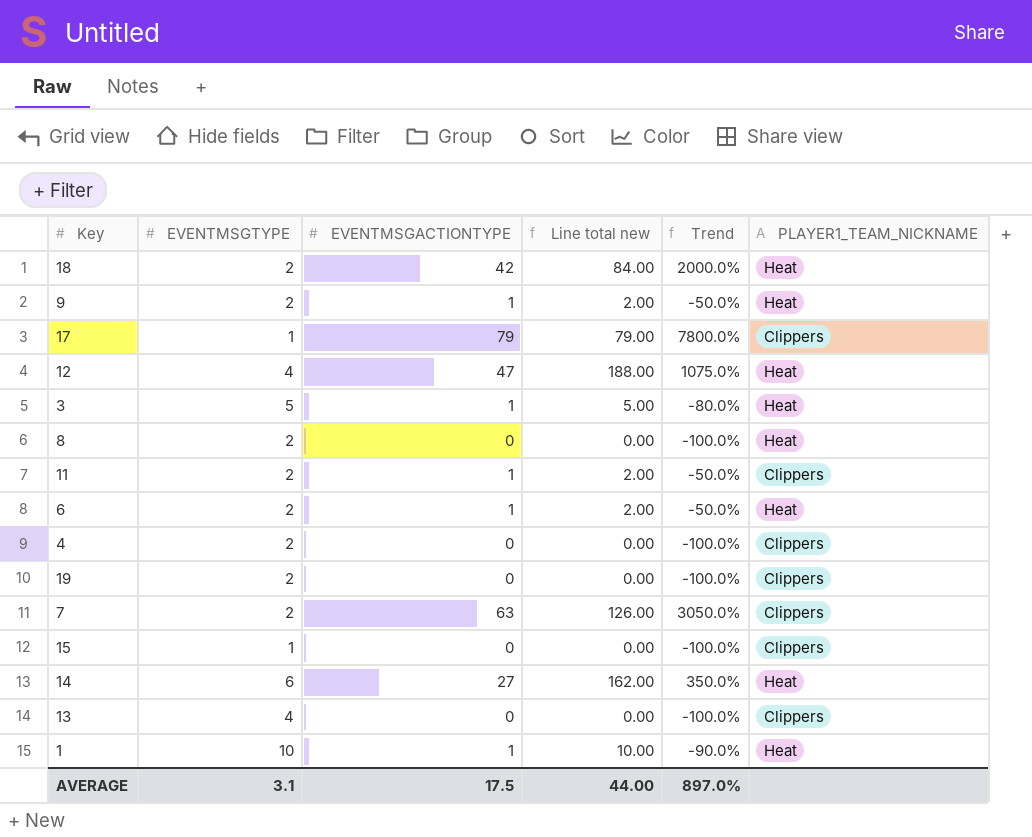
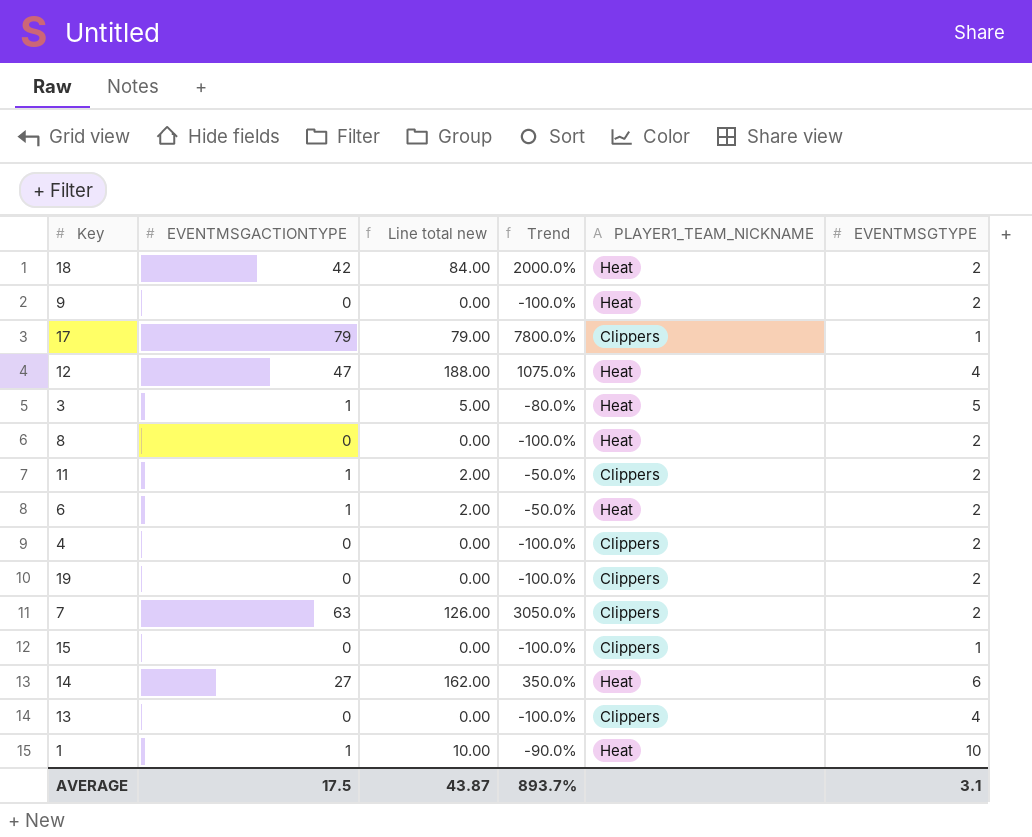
column EVENTMSGTYPE | position: 2 -> 6
9 | EVENTMSGACTIONTYPE: 1 -> 0
9 | Line total new: 2.00 -> 0.00
9 | Trend: -50.0% -> -100.0%
AVERAGE | Line total new: 44.00 -> 43.87
AVERAGE | Trend: 897.0% -> 893.7%

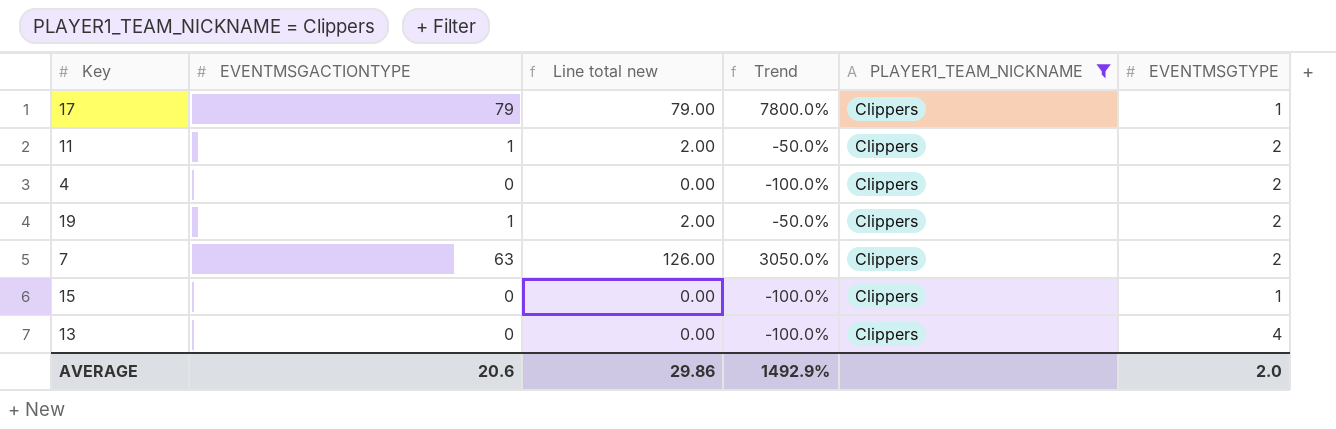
filter: none -> PLAYER1_TEAM_NICKNAME = Clippers
19 | EVENTMSGACTIONTYPE: 0 -> 1
19 | Line total new: 0.00 -> 2.00
19 | Trend: -100.0% -> -50.0%
AVERAGE | EVENTMSGACTIONTYPE: 17.5 -> 20.6
AVERAGE | Line total new: 43.87 -> 29.86
AVERAGE | Trend: 893.7% -> 1492.9%
AVERAGE | EVENTMSGTYPE: 3.1 -> 2.0

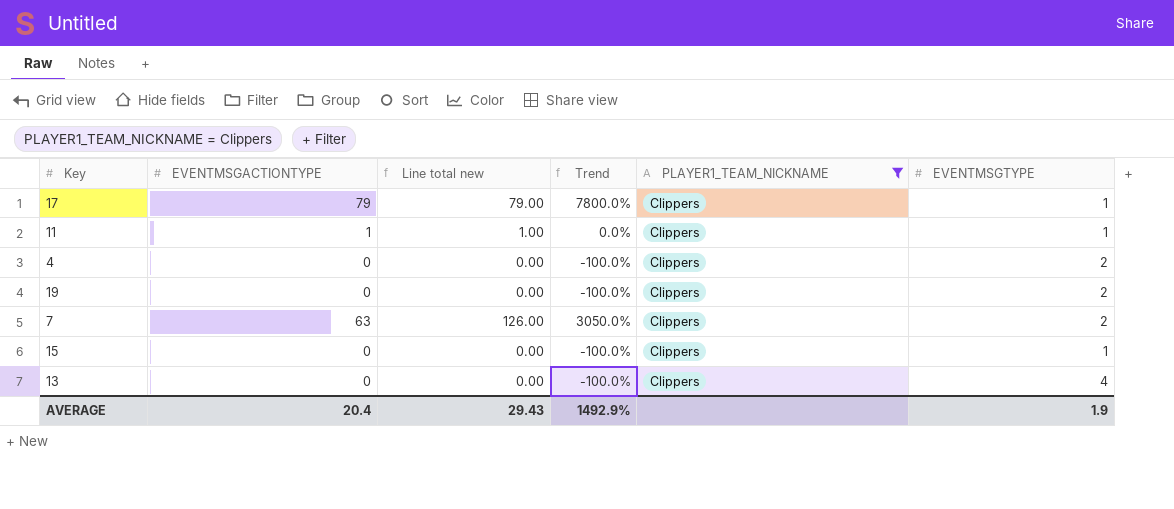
11 | Line total new: 2.00 -> 1.00
11 | Trend: -50.0% -> 0.0%
11 | EVENTMSGTYPE: 2 -> 1
19 | EVENTMSGACTIONTYPE: 1 -> 0
19 | Line total new: 2.00 -> 0.00
19 | Trend: -50.0% -> -100.0%
AVERAGE | EVENTMSGACTIONTYPE: 20.6 -> 20.4
AVERAGE | Line total new: 29.86 -> 29.43
AVERAGE | EVENTMSGTYPE: 2.0 -> 1.9

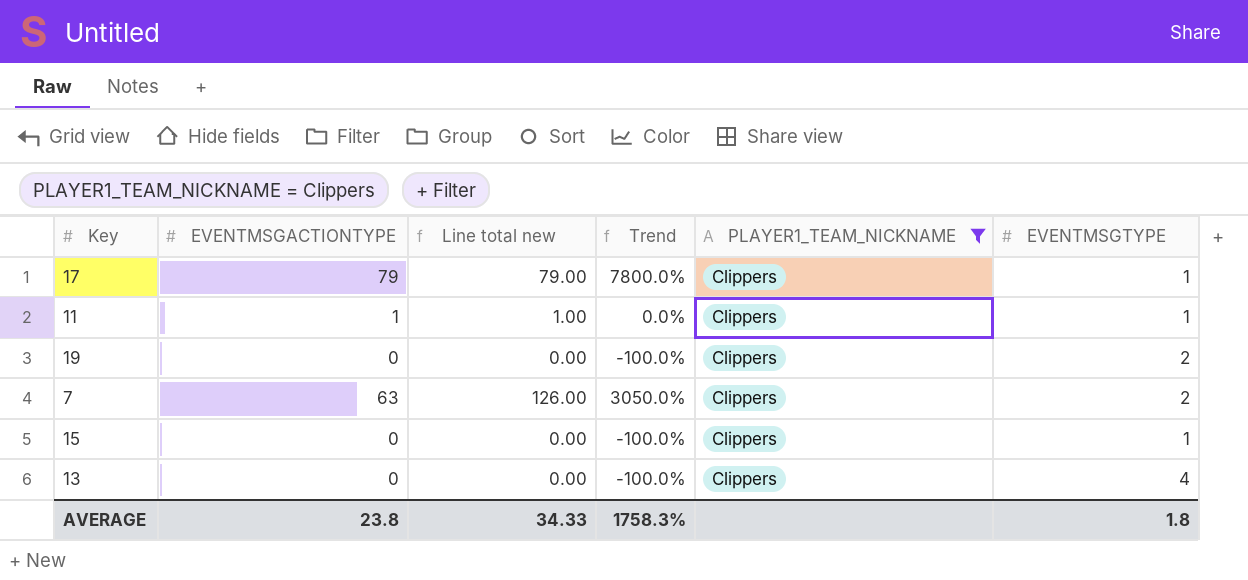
row 4: 0 | 0.00 | -100.0% | Clippers | 2 -> none
AVERAGE | EVENTMSGACTIONTYPE: 20.4 -> 23.8
AVERAGE | Line total new: 29.43 -> 34.33
AVERAGE | Trend: 1492.9% -> 1758.3%
AVERAGE | EVENTMSGTYPE: 1.9 -> 1.8

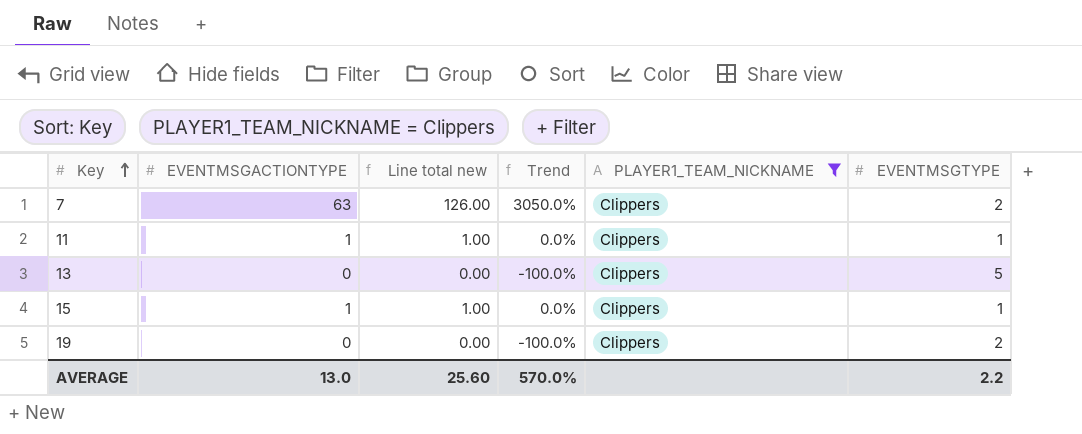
row order: none -> Key ascending
row 17: 79 | 79.00 | 7800.0% | Clippers | 1 -> none
13 | EVENTMSGTYPE: 4 -> 5
15 | EVENTMSGACTIONTYPE: 0 -> 1
15 | Line total new: 0.00 -> 1.00
15 | Trend: -100.0% -> 0.0%
AVERAGE | EVENTMSGACTIONTYPE: 23.8 -> 13.0
AVERAGE | Line total new: 34.33 -> 25.60
AVERAGE | Trend: 1758.3% -> 570.0%
AVERAGE | EVENTMSGTYPE: 1.8 -> 2.2

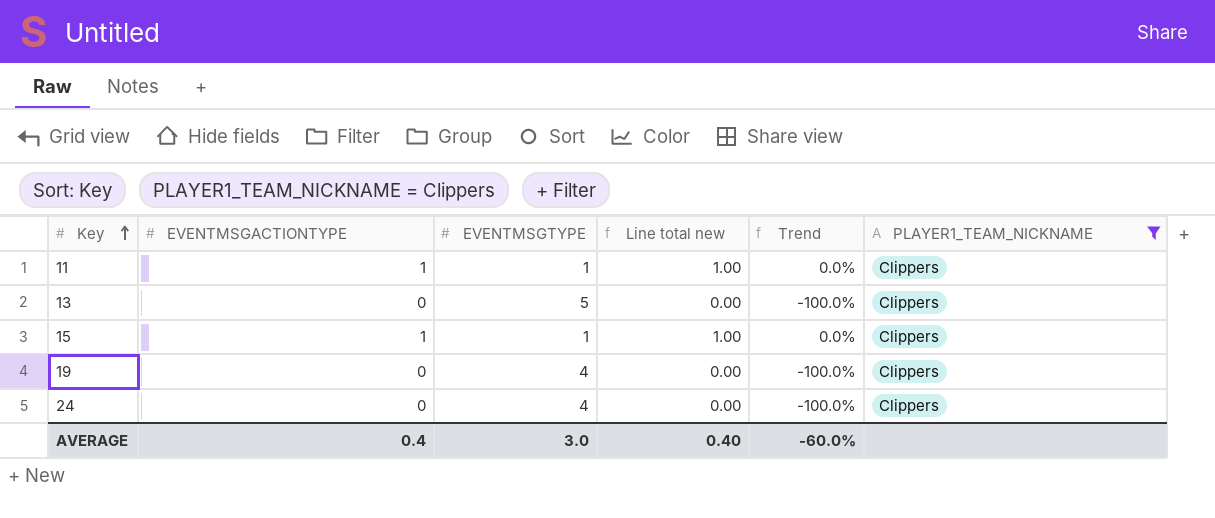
column EVENTMSGTYPE | position: 6 -> 3
row 7: 63 | 126.00 | 3050.0% | Clippers | 2 -> none
19 | EVENTMSGTYPE: 2 -> 4
row 24: none -> 0 | 4 | 0.00 | -100.0% | Clippers
AVERAGE | EVENTMSGACTIONTYPE: 13.0 -> 0.4
AVERAGE | EVENTMSGTYPE: 2.2 -> 3.0
AVERAGE | Line total new: 25.60 -> 0.40
AVERAGE | Trend: 570.0% -> -60.0%

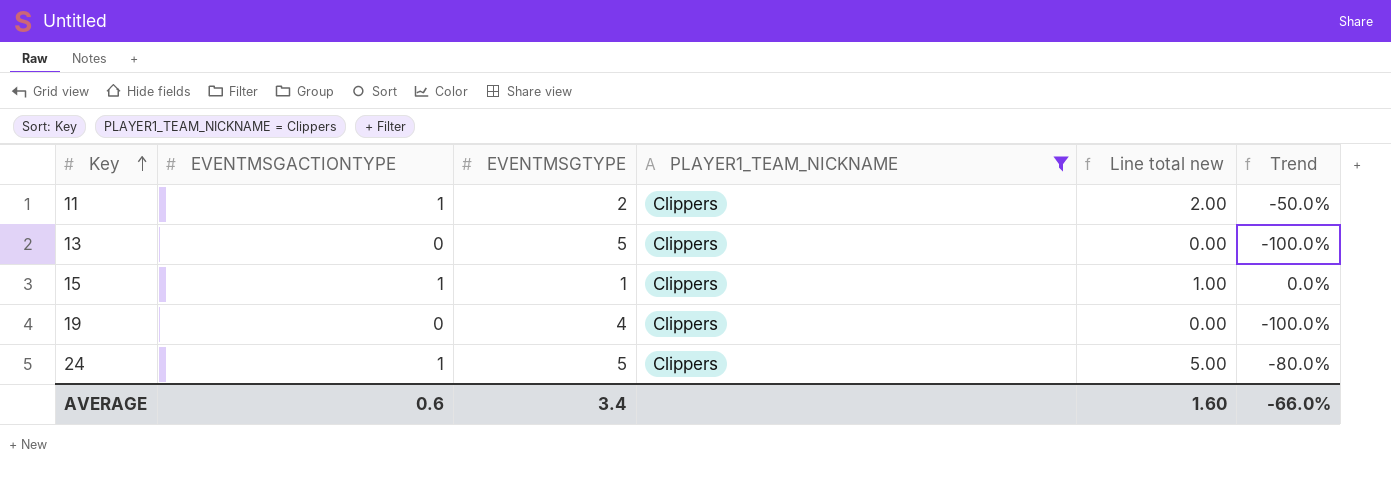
column PLAYER1_TEAM_NICKNAME | position: 6 -> 4
11 | EVENTMSGTYPE: 1 -> 2
11 | Line total new: 1.00 -> 2.00
11 | Trend: 0.0% -> -50.0%
24 | EVENTMSGACTIONTYPE: 0 -> 1
24 | EVENTMSGTYPE: 4 -> 5
24 | Line total new: 0.00 -> 5.00
24 | Trend: -100.0% -> -80.0%
AVERAGE | EVENTMSGACTIONTYPE: 0.4 -> 0.6
AVERAGE | EVENTMSGTYPE: 3.0 -> 3.4
AVERAGE | Line total new: 0.40 -> 1.60
AVERAGE | Trend: -60.0% -> -66.0%

